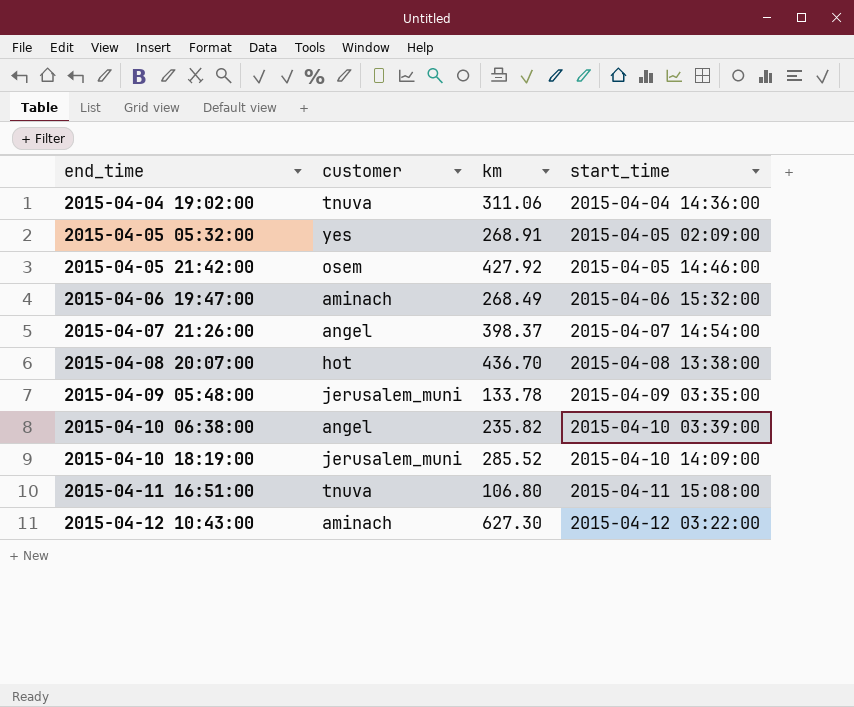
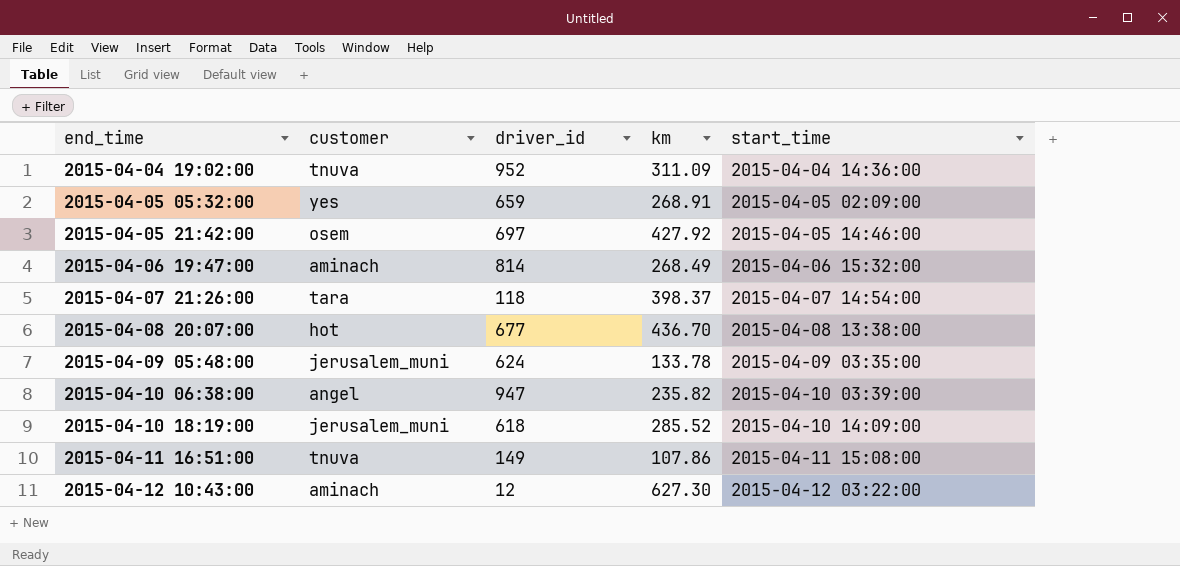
column driver_id | position: none -> 3
2015-04-04 19:02:00 | km: 311.06 -> 311.09
2015-04-07 21:26:00 | customer: angel -> tara
2015-04-11 16:51:00 | km: 106.80 -> 107.86

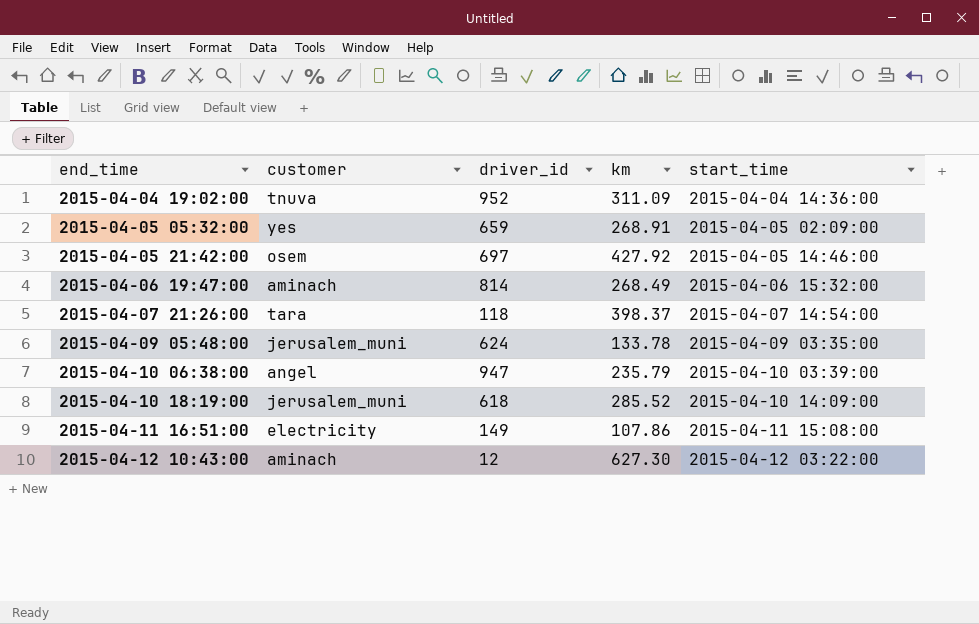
row 2015-04-08 20:07:00: hot | 677 | 436.70 | 2015-04-08 13:38:00 -> none
2015-04-10 06:38:00 | km: 235.82 -> 235.79
2015-04-11 16:51:00 | customer: tnuva -> electricity

